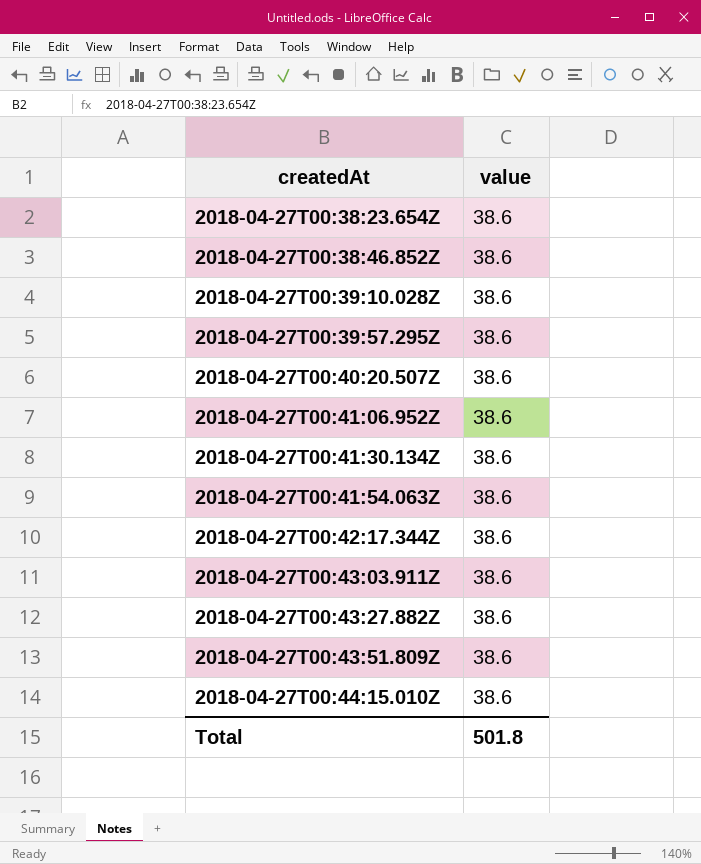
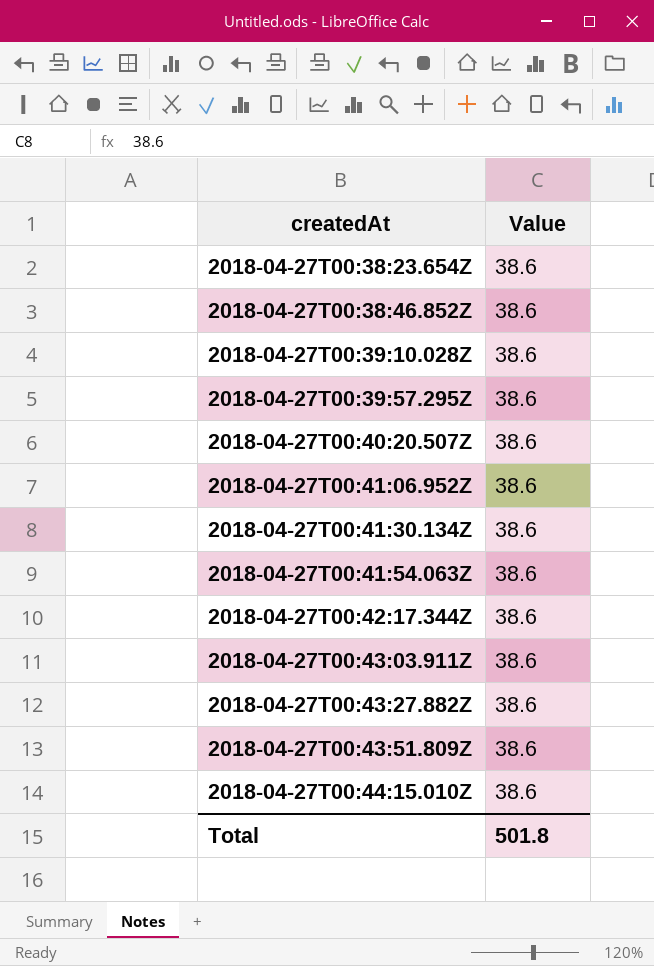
column name: value -> Value

